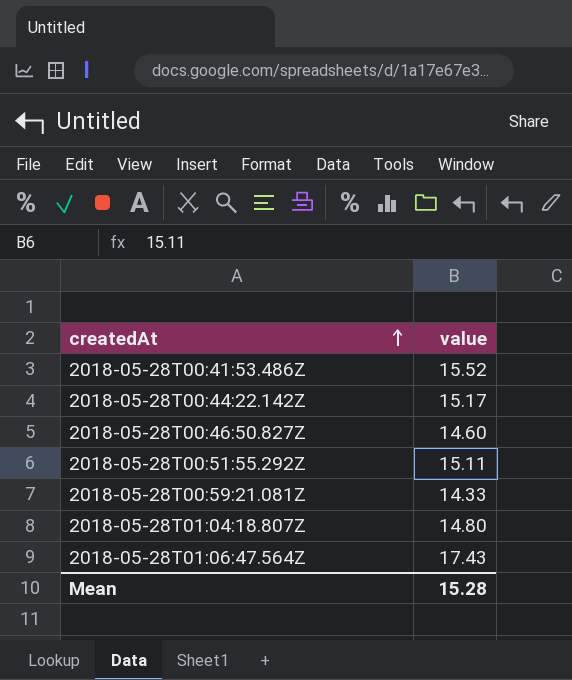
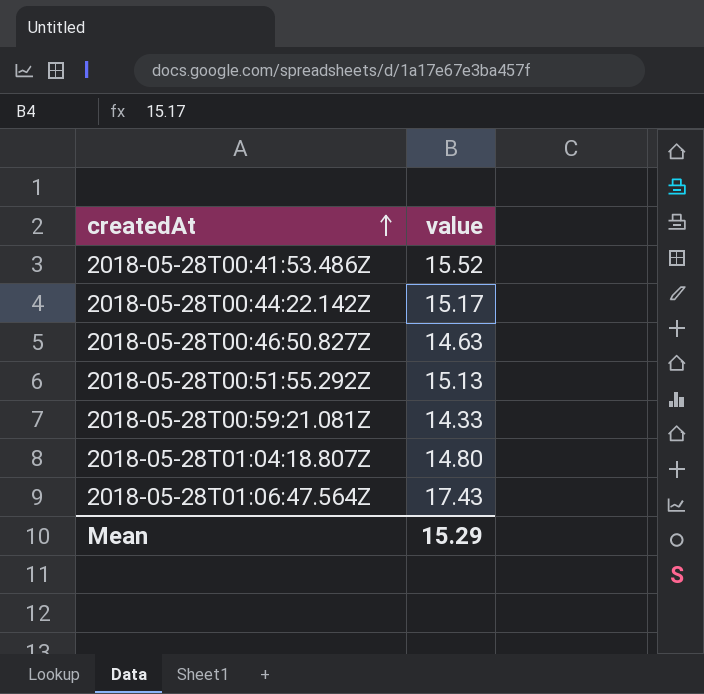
2018-05-28T00:46:50.827Z | value: 14.60 -> 14.63
2018-05-28T00:51:55.292Z | value: 15.11 -> 15.13
Mean | value: 15.28 -> 15.29

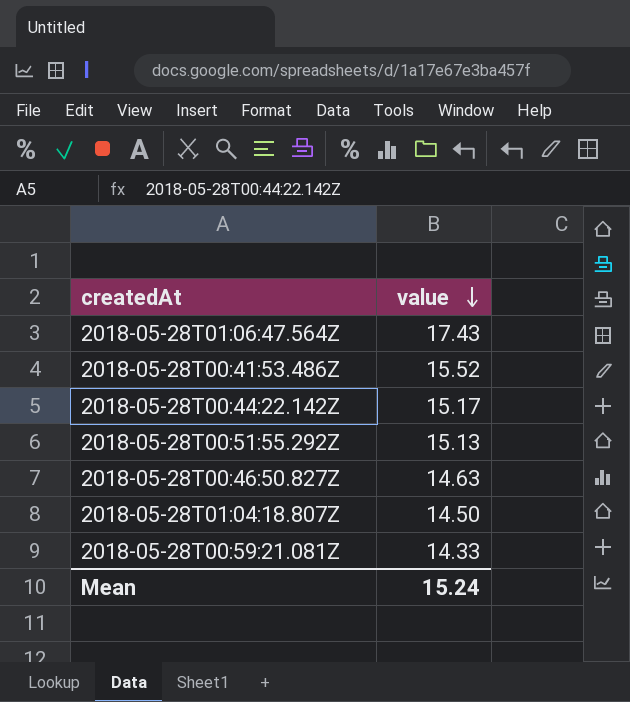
row order: createdAt ascending -> value descending
2018-05-28T01:04:18.807Z | value: 14.80 -> 14.50
Mean | value: 15.29 -> 15.24

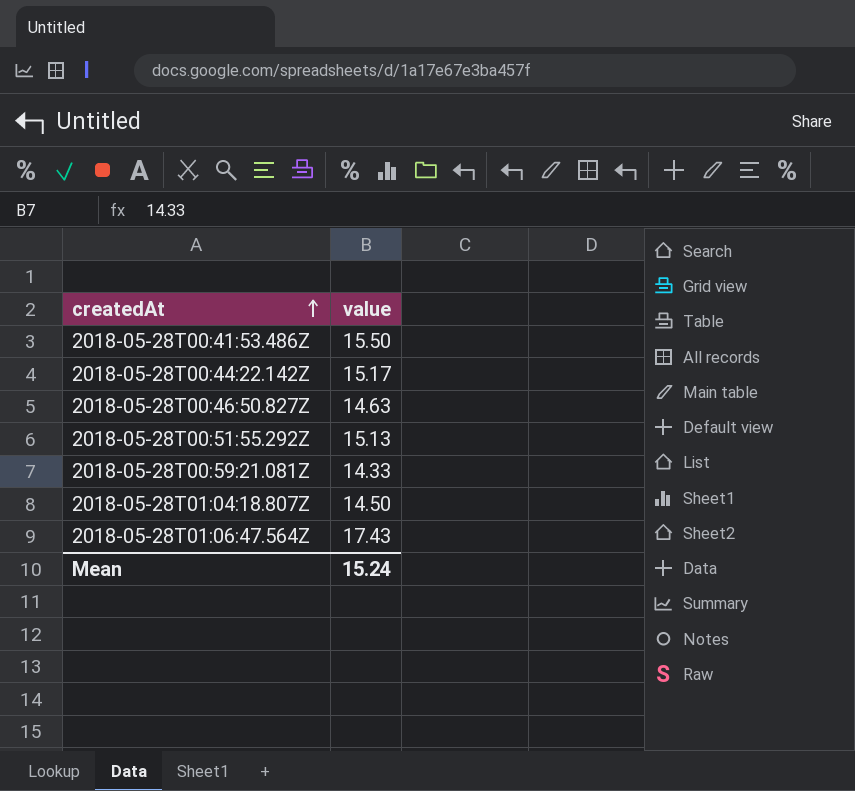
row order: value descending -> createdAt ascending
2018-05-28T00:41:53.486Z | value: 15.52 -> 15.50

